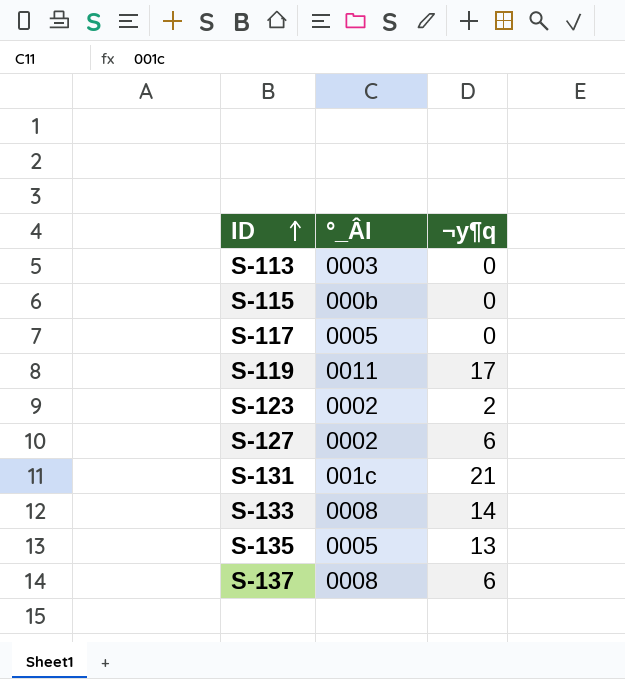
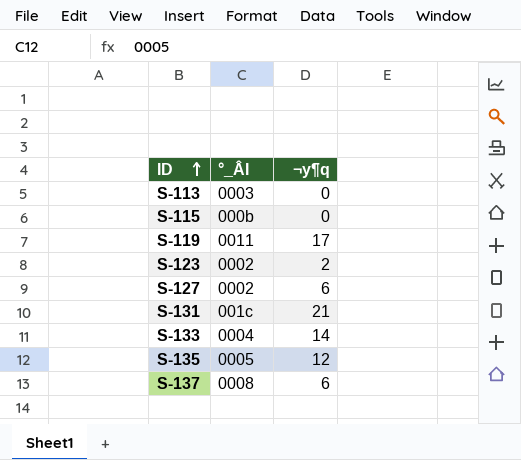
row S-117: 0005 | 0 -> none
S-133 | °_ÂI: 0008 -> 0004
S-135 | ¬y¶q: 13 -> 12

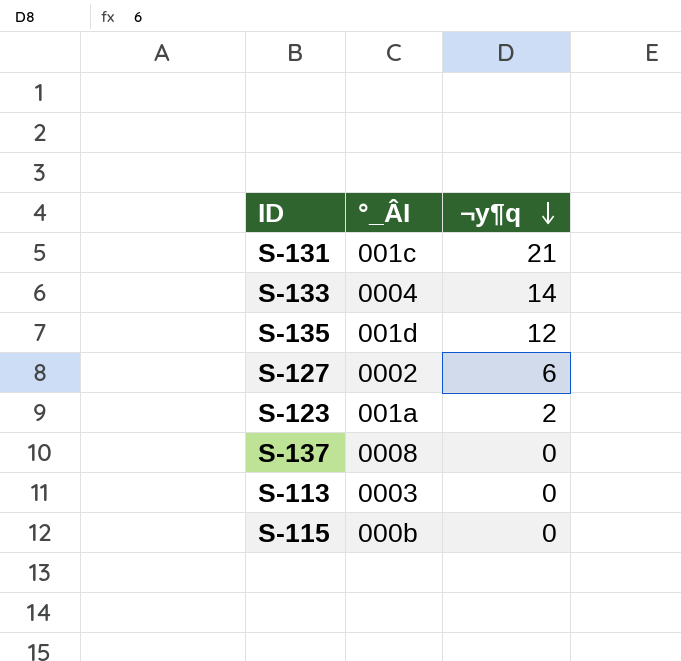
row order: ID ascending -> ¬y¶q descending
row S-119: 0011 | 17 -> none
S-135 | °_ÂI: 0005 -> 001d
S-123 | °_ÂI: 0002 -> 001a
S-137 | ¬y¶q: 6 -> 0

